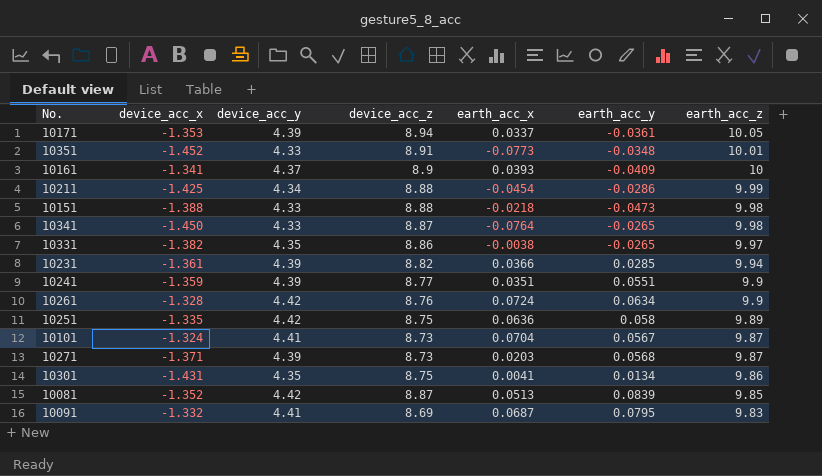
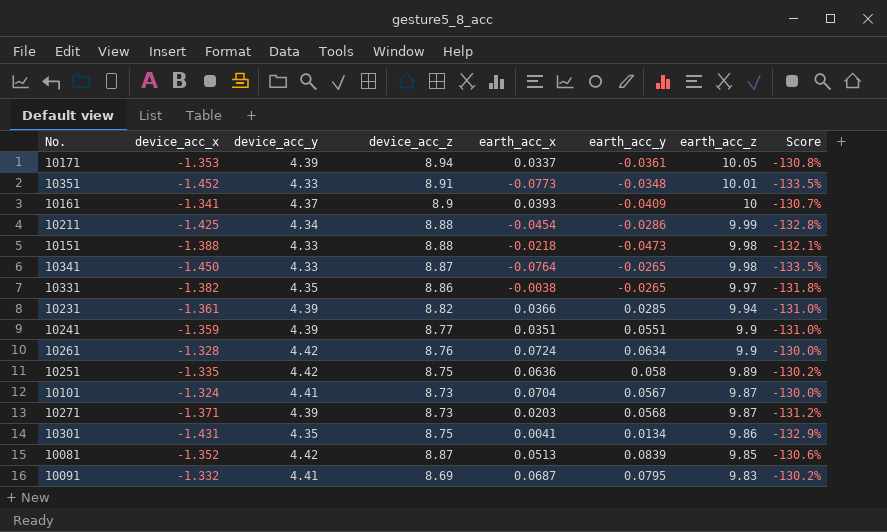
column Score | formula: none -> ([device_acc_x] - [device_acc_y]) / [device_acc_y]

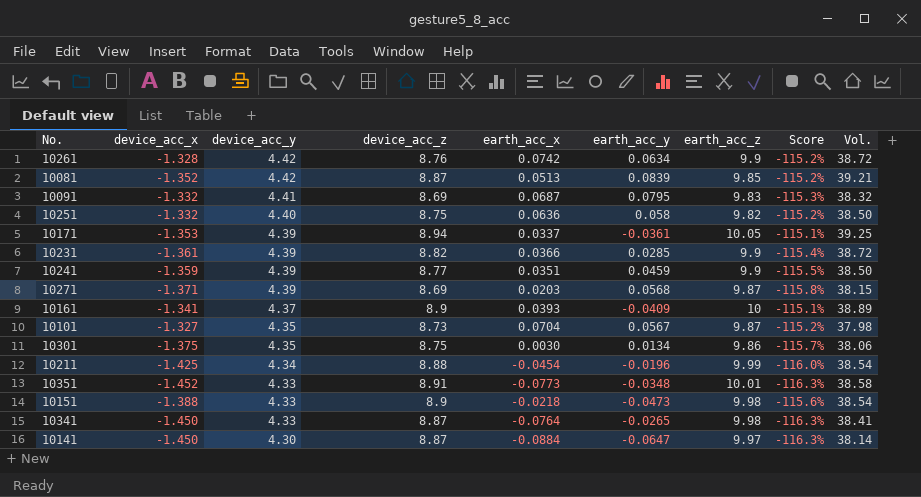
row order: earth_acc_z descending -> device_acc_y descending
column Score | formula: ([device_acc_x] - [device_acc_y]) / [device_acc_y] -> ([device_acc_x] - [device_acc_z]) / [device_acc_z]
column Vol. | formula: none -> [device_acc_y] * [device_acc_z]
row 10331: -1.382 | 4.35 | 8.86 | -0.0038 | -0.0265 | 9.97 | -131.8% -> none
10261 | earth_acc_x: 0.0724 -> 0.0742
10251 | device_acc_x: -1.335 -> -1.332
10251 | device_acc_y: 4.42 -> 4.40
10251 | earth_acc_z: 9.89 -> 9.82
10231 | earth_acc_z: 9.94 -> 9.9
10241 | earth_acc_y: 0.0551 -> 0.0459
10271 | device_acc_z: 8.73 -> 8.69
10101 | device_acc_x: -1.324 -> -1.327
10101 | device_acc_y: 4.41 -> 4.35
10301 | device_acc_x: -1.431 -> -1.375
10301 | earth_acc_x: 0.0041 -> 0.0030
10211 | earth_acc_y: -0.0286 -> -0.0196
10151 | device_acc_z: 8.88 -> 8.9
row 10141: none -> -1.450 | 4.30 | 8.87 | -0.0884 | -0.0647 | 9.97 | -116.3% | 38.14

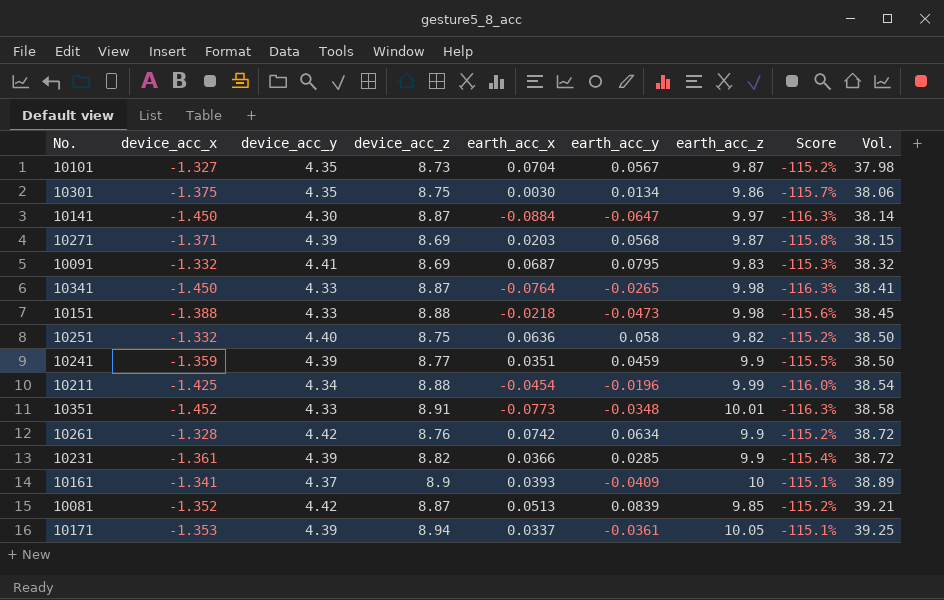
row order: device_acc_y descending -> Vol. ascending
10151 | device_acc_z: 8.9 -> 8.88
10151 | Vol.: 38.54 -> 38.45

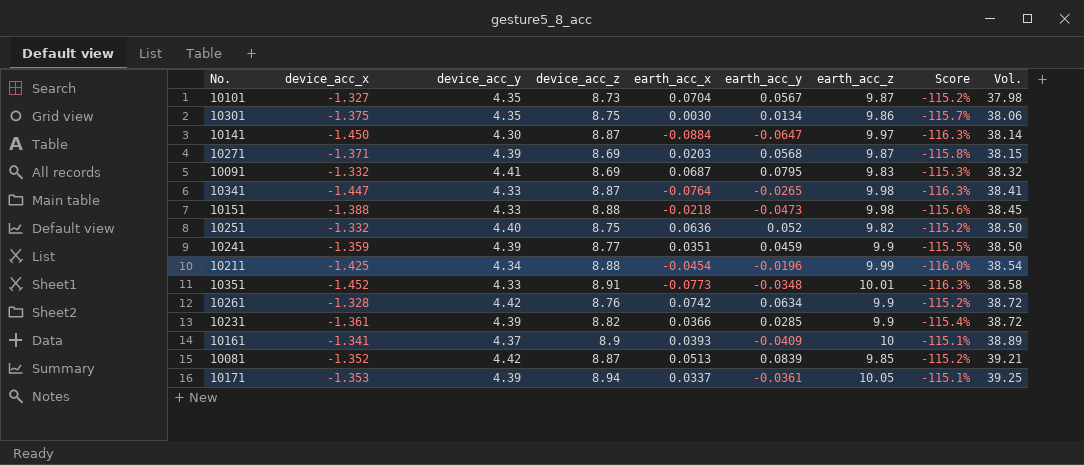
10341 | device_acc_x: -1.450 -> -1.447
10251 | earth_acc_y: 0.058 -> 0.052

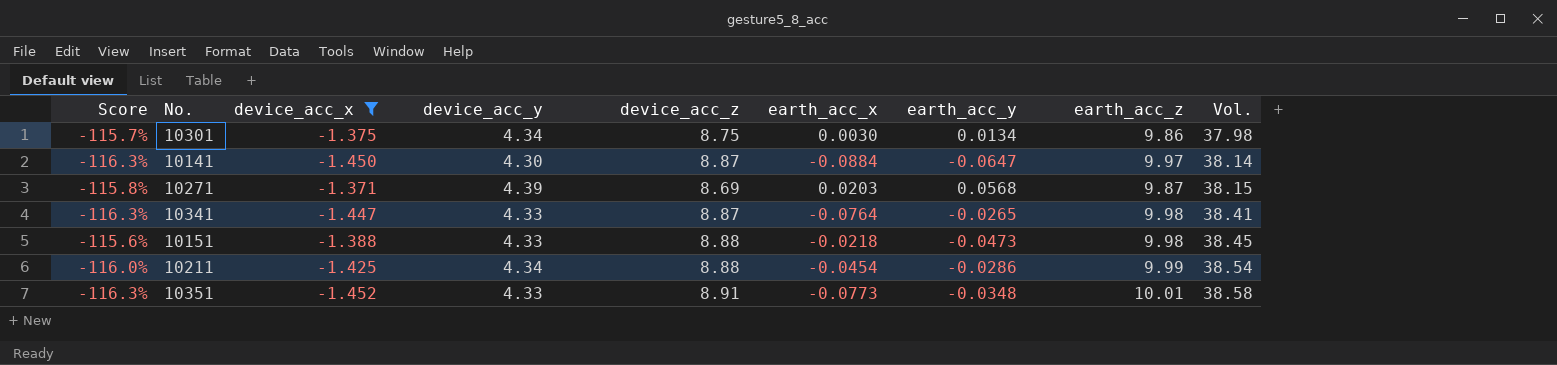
filter: none -> device_acc_x <= -1.371
column Score | position: 8 -> 1
10301 | device_acc_y: 4.35 -> 4.34
10301 | Vol.: 38.06 -> 37.98
10211 | earth_acc_y: -0.0196 -> -0.0286

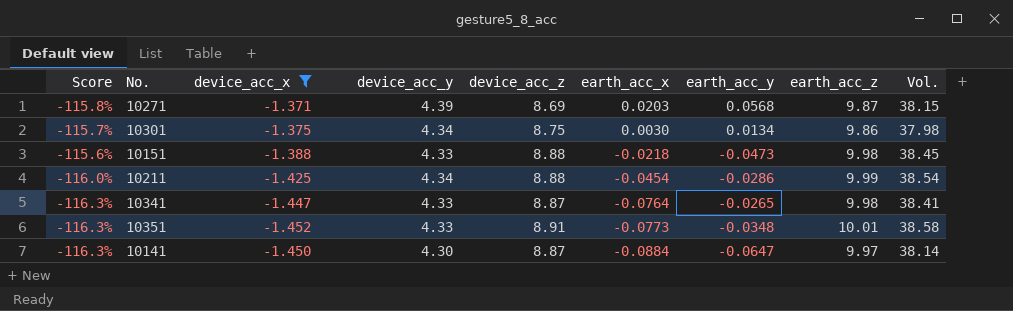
row order: Vol. ascending -> earth_acc_x descending

